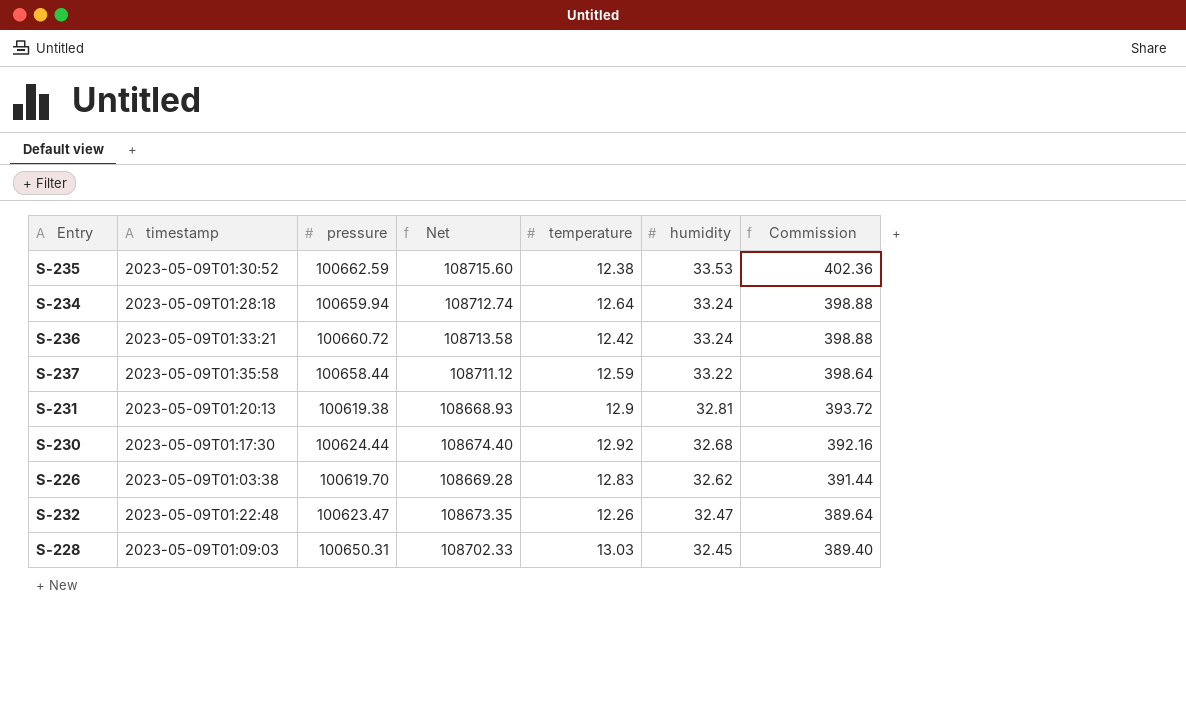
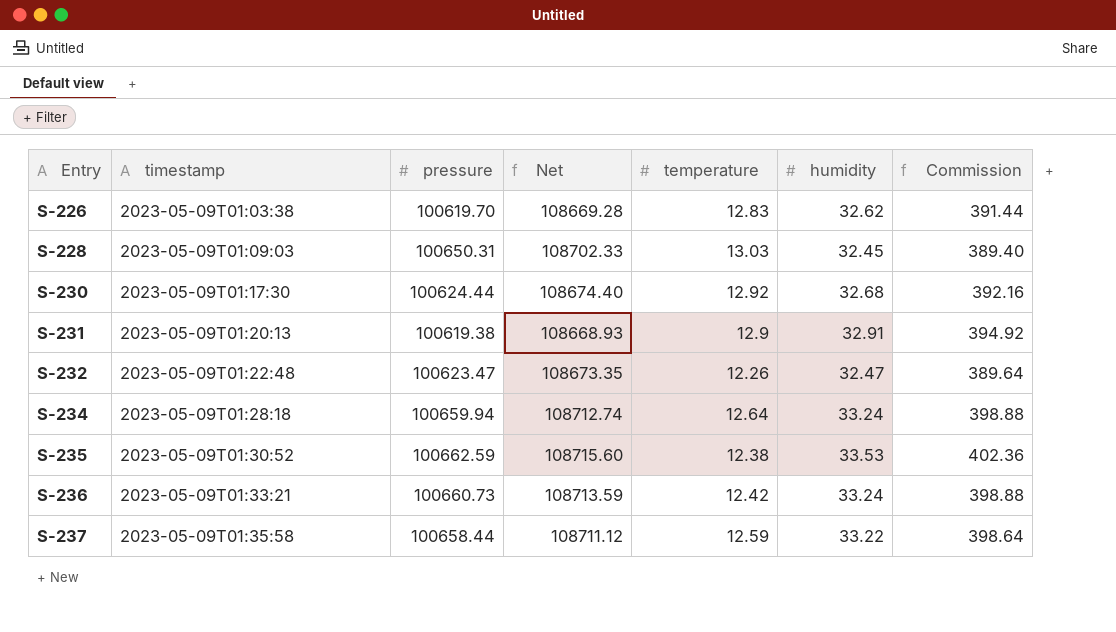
row order: humidity descending -> Entry ascending
S-231 | humidity: 32.81 -> 32.91
S-231 | Commission: 393.72 -> 394.92
S-236 | pressure: 100660.72 -> 100660.73
S-236 | Net: 108713.58 -> 108713.59

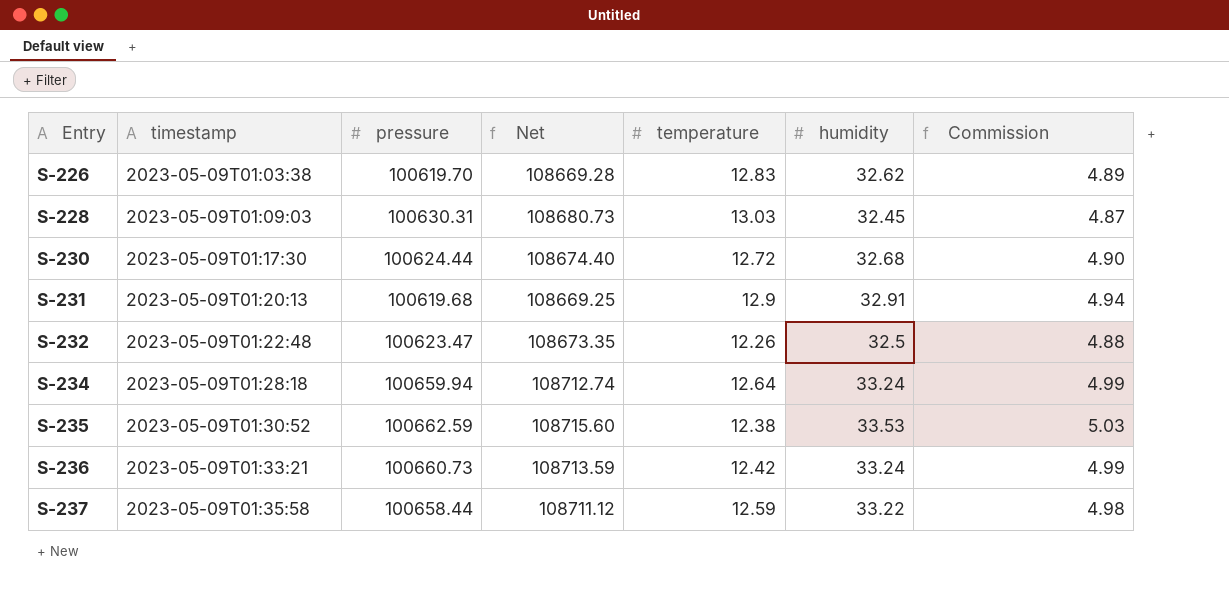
column Commission | formula: [humidity] * 12 -> [humidity] * 0.15
S-228 | pressure: 100650.31 -> 100630.31
S-228 | Net: 108702.33 -> 108680.73
S-230 | temperature: 12.92 -> 12.72
S-231 | pressure: 100619.38 -> 100619.68
S-231 | Net: 108668.93 -> 108669.25
S-232 | humidity: 32.47 -> 32.5

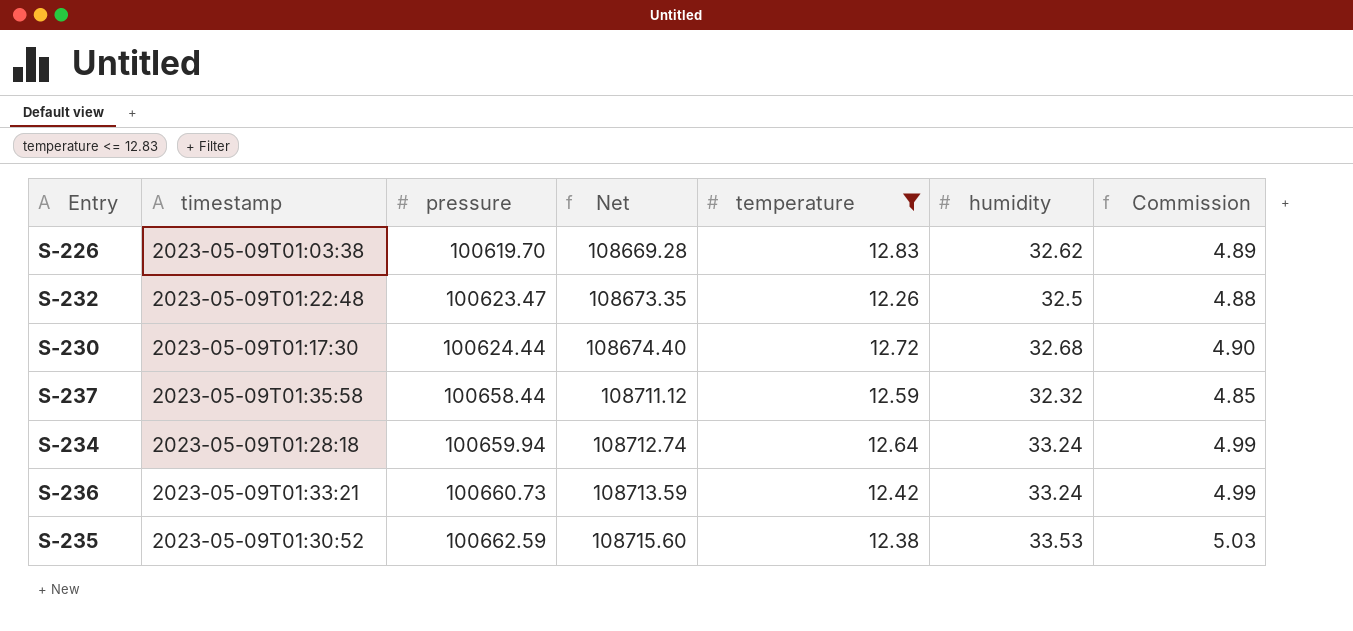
filter: none -> temperature <= 12.83
row order: Entry ascending -> pressure ascending
S-237 | humidity: 33.22 -> 32.32
S-237 | Commission: 4.98 -> 4.85

